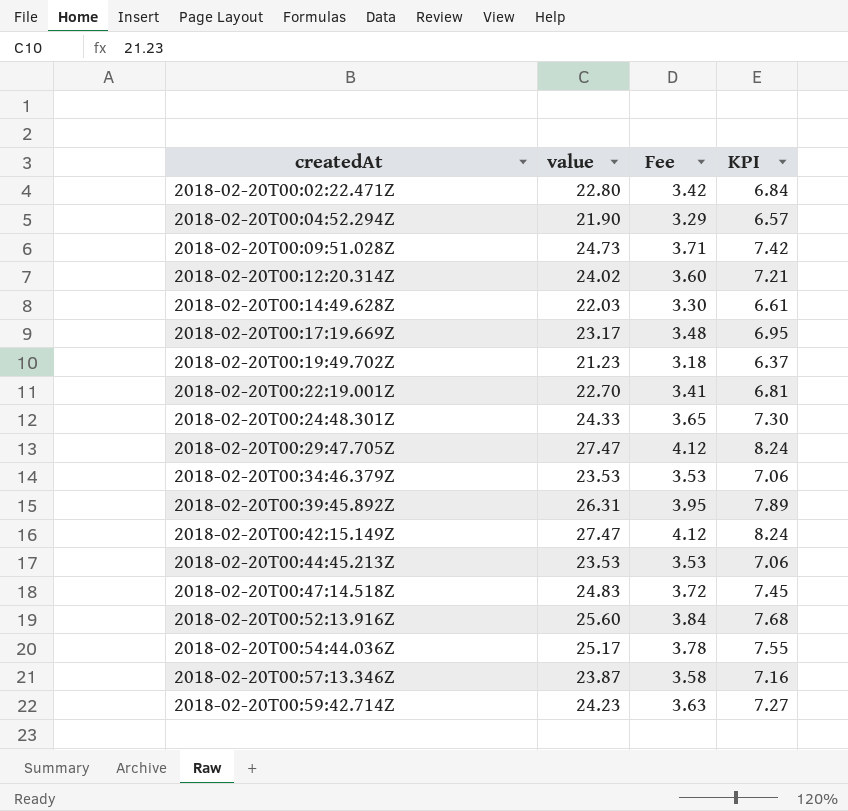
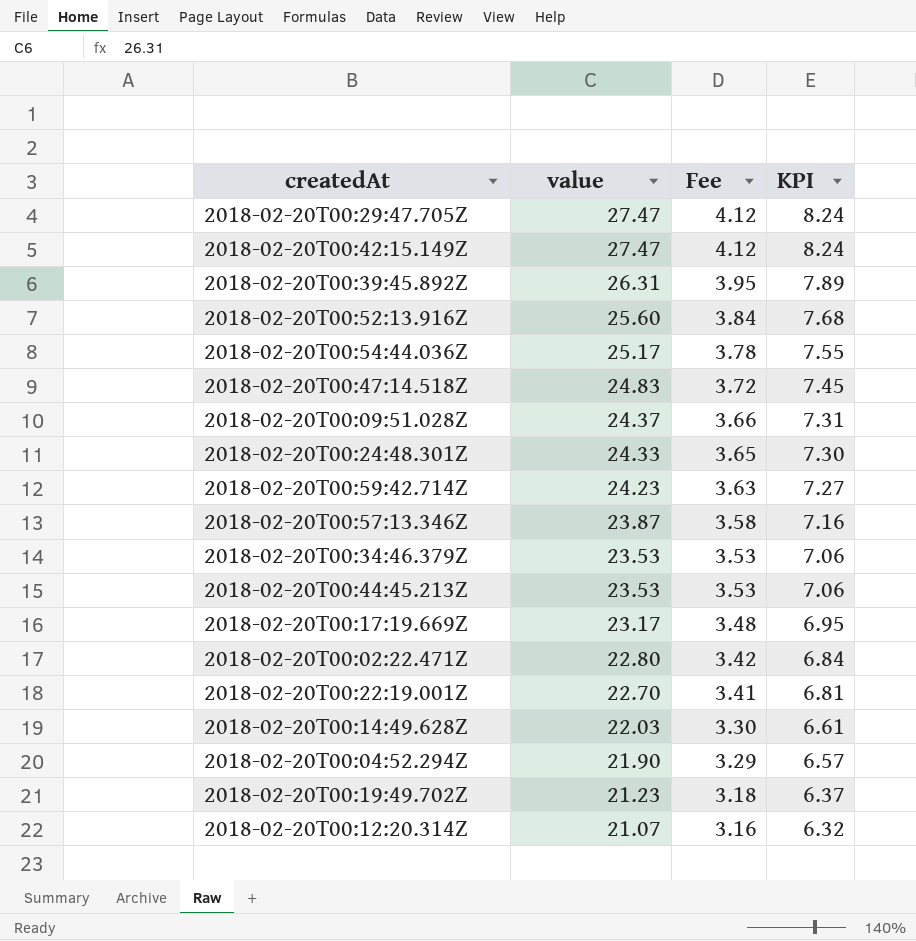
row order: createdAt ascending -> value descending
2018-02-20T00:09:51.028Z | value: 24.73 -> 24.37
2018-02-20T00:09:51.028Z | Fee: 3.71 -> 3.66
2018-02-20T00:09:51.028Z | KPI: 7.42 -> 7.31
2018-02-20T00:12:20.314Z | value: 24.02 -> 21.07
2018-02-20T00:12:20.314Z | Fee: 3.60 -> 3.16
2018-02-20T00:12:20.314Z | KPI: 7.21 -> 6.32

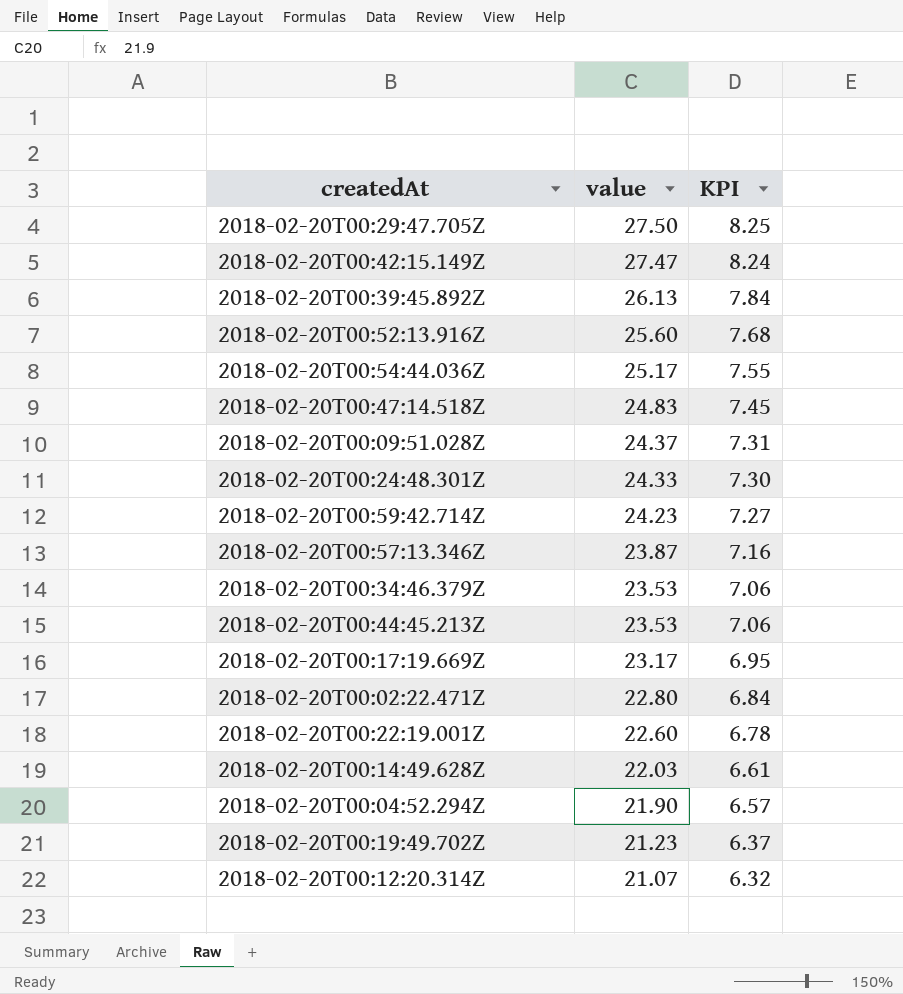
column Fee | formula: [value] * 0.15 -> none
2018-02-20T00:29:47.705Z | value: 27.47 -> 27.50
2018-02-20T00:29:47.705Z | KPI: 8.24 -> 8.25
2018-02-20T00:39:45.892Z | value: 26.31 -> 26.13
2018-02-20T00:39:45.892Z | KPI: 7.89 -> 7.84
2018-02-20T00:22:19.001Z | value: 22.70 -> 22.60
2018-02-20T00:22:19.001Z | KPI: 6.81 -> 6.78

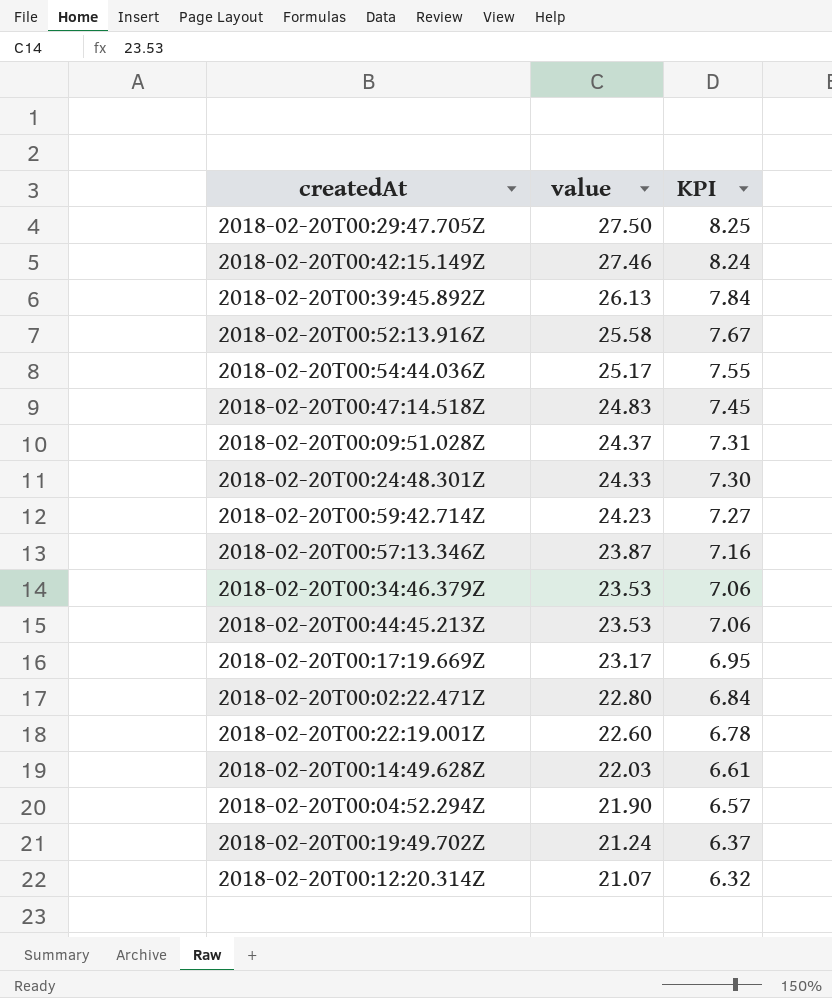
2018-02-20T00:42:15.149Z | value: 27.47 -> 27.46
2018-02-20T00:52:13.916Z | value: 25.60 -> 25.58
2018-02-20T00:52:13.916Z | KPI: 7.68 -> 7.67
2018-02-20T00:19:49.702Z | value: 21.23 -> 21.24

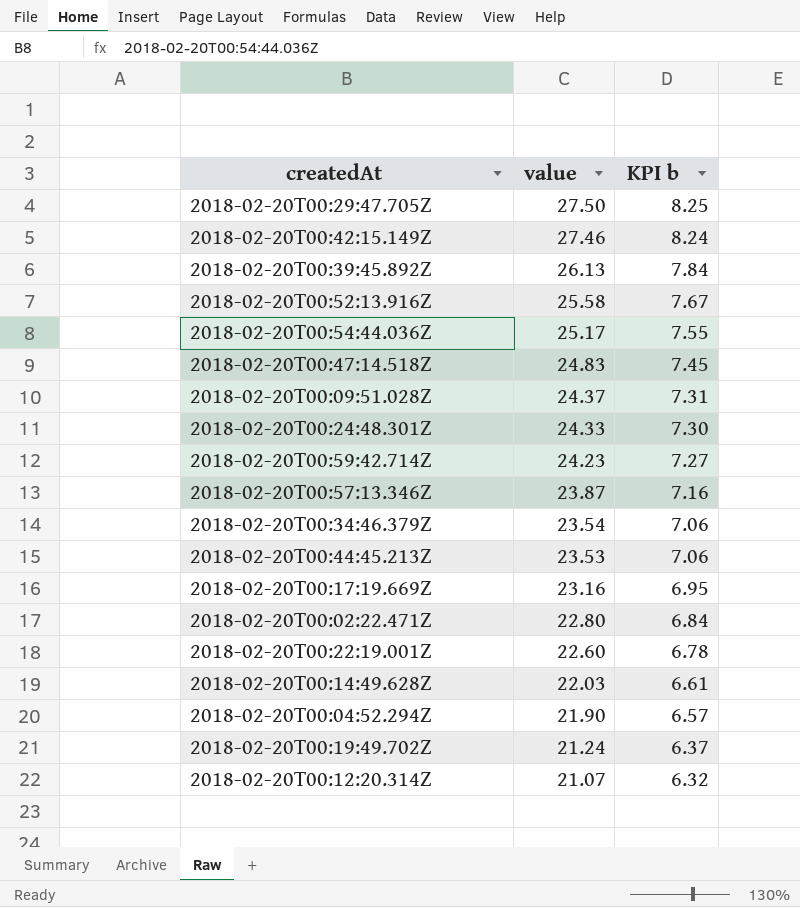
column name: KPI -> KPI b
2018-02-20T00:34:46.379Z | value: 23.53 -> 23.54
2018-02-20T00:17:19.669Z | value: 23.17 -> 23.16

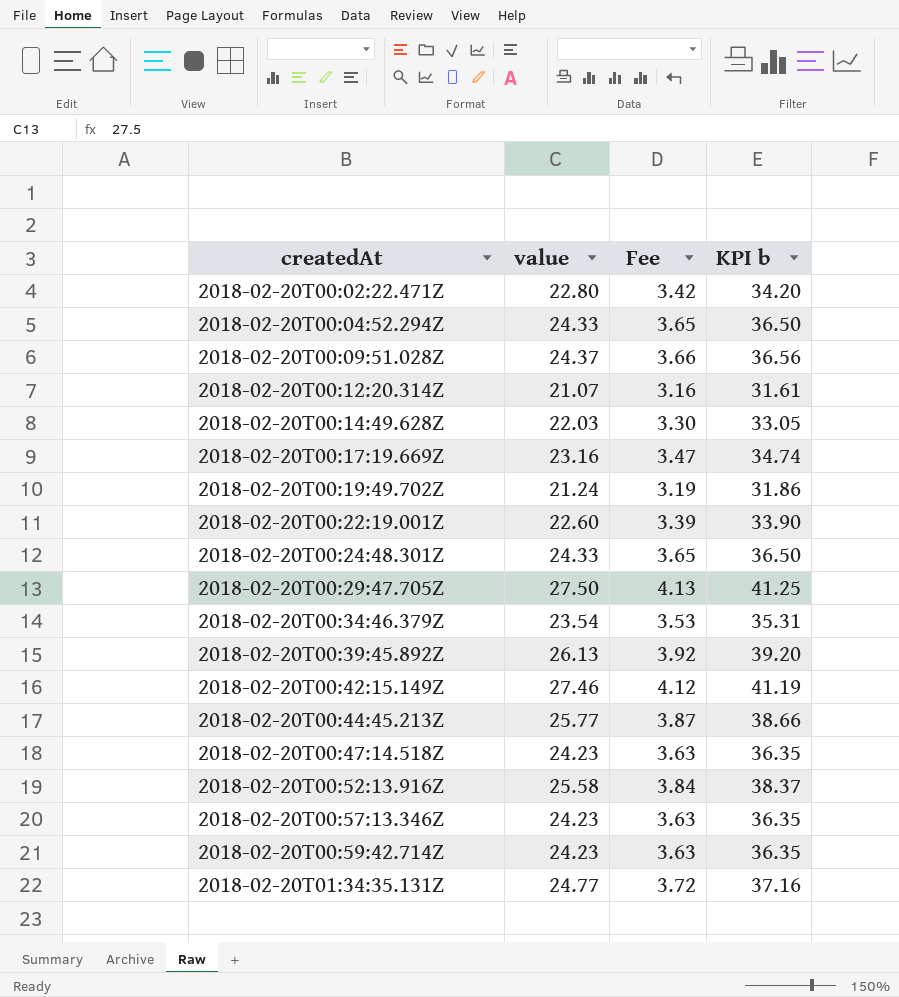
row order: value descending -> createdAt ascending
column Fee | formula: none -> [value] * 0.15
column KPI b | formula: [value] * 0.3 -> [value] * 1.5
row 2018-02-20T00:54:44.036Z: 25.17 | 7.55 -> none
2018-02-20T00:04:52.294Z | value: 21.90 -> 24.33
2018-02-20T00:44:45.213Z | value: 23.53 -> 25.77
2018-02-20T00:47:14.518Z | value: 24.83 -> 24.23
2018-02-20T00:57:13.346Z | value: 23.87 -> 24.23
row 2018-02-20T01:34:35.131Z: none -> 24.77 | 3.72 | 37.16

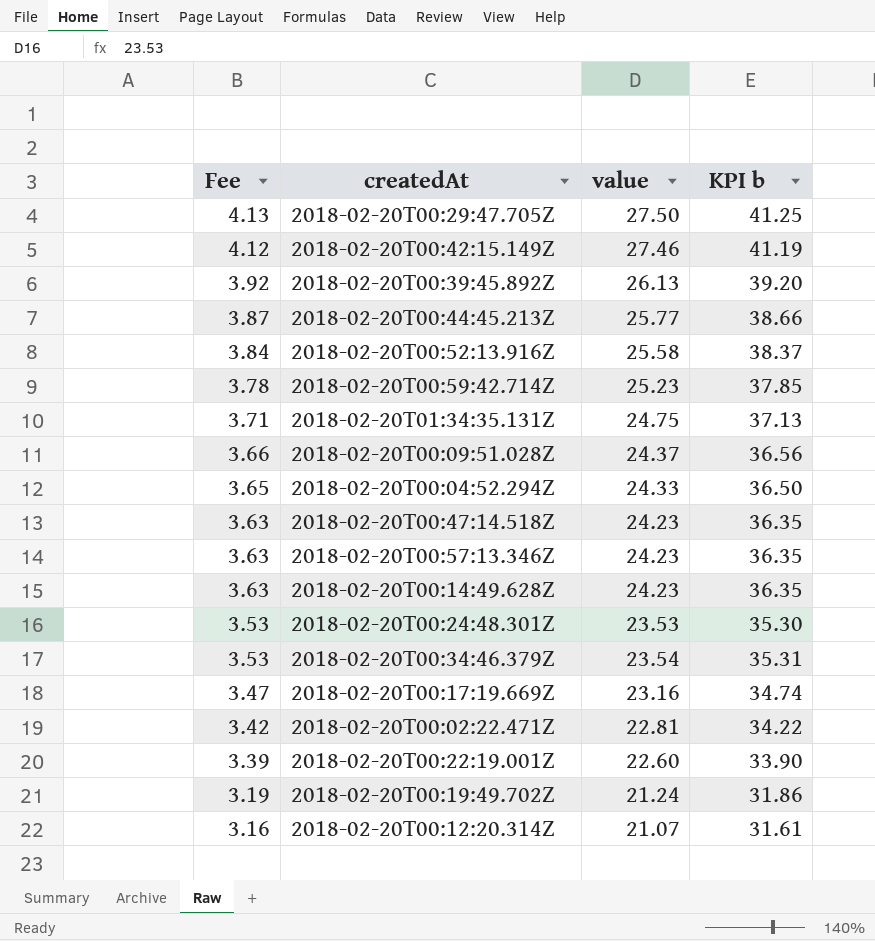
row order: createdAt ascending -> Fee descending
column Fee | position: 3 -> 1
2018-02-20T00:59:42.714Z | Fee: 3.63 -> 3.78
2018-02-20T00:59:42.714Z | value: 24.23 -> 25.23
2018-02-20T00:59:42.714Z | KPI b: 36.35 -> 37.85
2018-02-20T01:34:35.131Z | Fee: 3.72 -> 3.71
2018-02-20T01:34:35.131Z | value: 24.77 -> 24.75
2018-02-20T01:34:35.131Z | KPI b: 37.16 -> 37.13
2018-02-20T00:14:49.628Z | Fee: 3.30 -> 3.63
2018-02-20T00:14:49.628Z | value: 22.03 -> 24.23
2018-02-20T00:14:49.628Z | KPI b: 33.05 -> 36.35
2018-02-20T00:24:48.301Z | Fee: 3.65 -> 3.53
2018-02-20T00:24:48.301Z | value: 24.33 -> 23.53
2018-02-20T00:24:48.301Z | KPI b: 36.50 -> 35.30
2018-02-20T00:02:22.471Z | value: 22.80 -> 22.81
2018-02-20T00:02:22.471Z | KPI b: 34.20 -> 34.22

